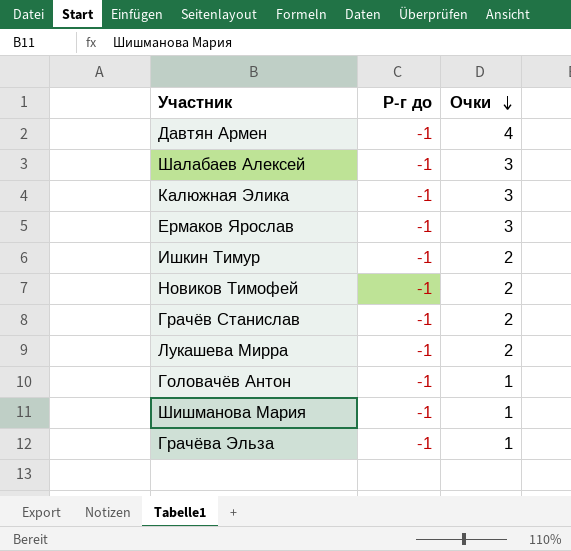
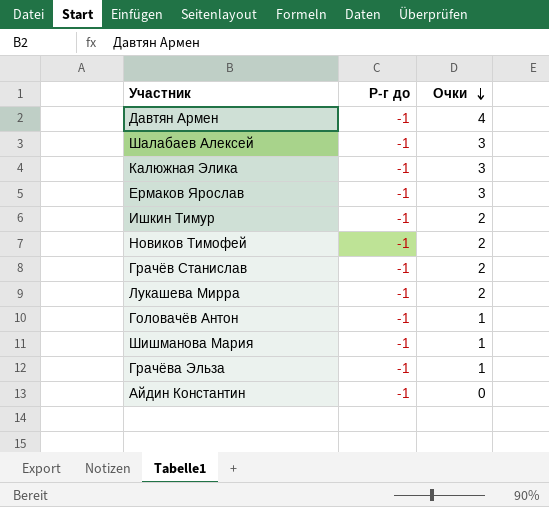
row Айдин Константин: none -> -1 | 0

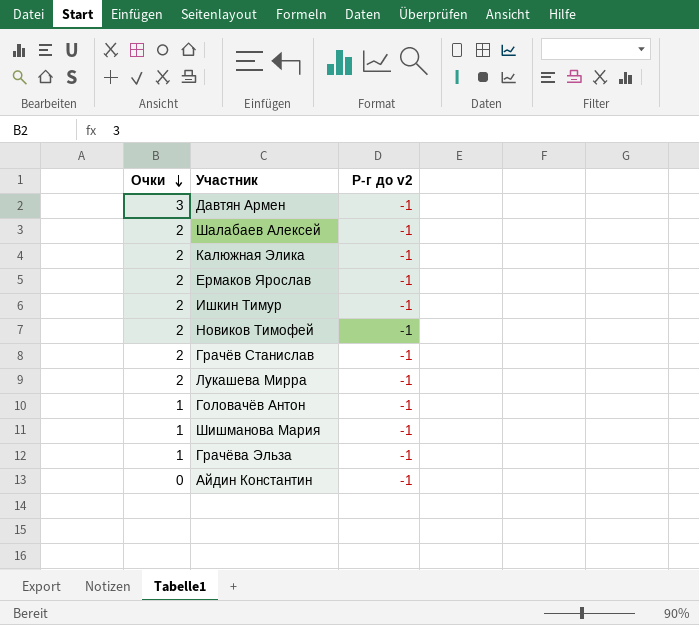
column Очки | position: 3 -> 1
column name: Р-г до -> Р-г до v2
Давтян Армен | Очки: 4 -> 3
Шалабаев Алексей | Очки: 3 -> 2
Калюжная Элика | Очки: 3 -> 2
Ермаков Ярослав | Очки: 3 -> 2

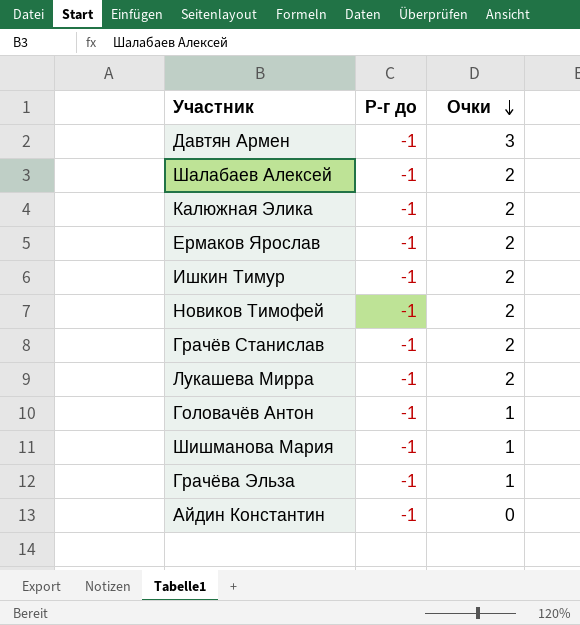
column name: Р-г до v2 -> Р-г до
column Очки | position: 1 -> 3

